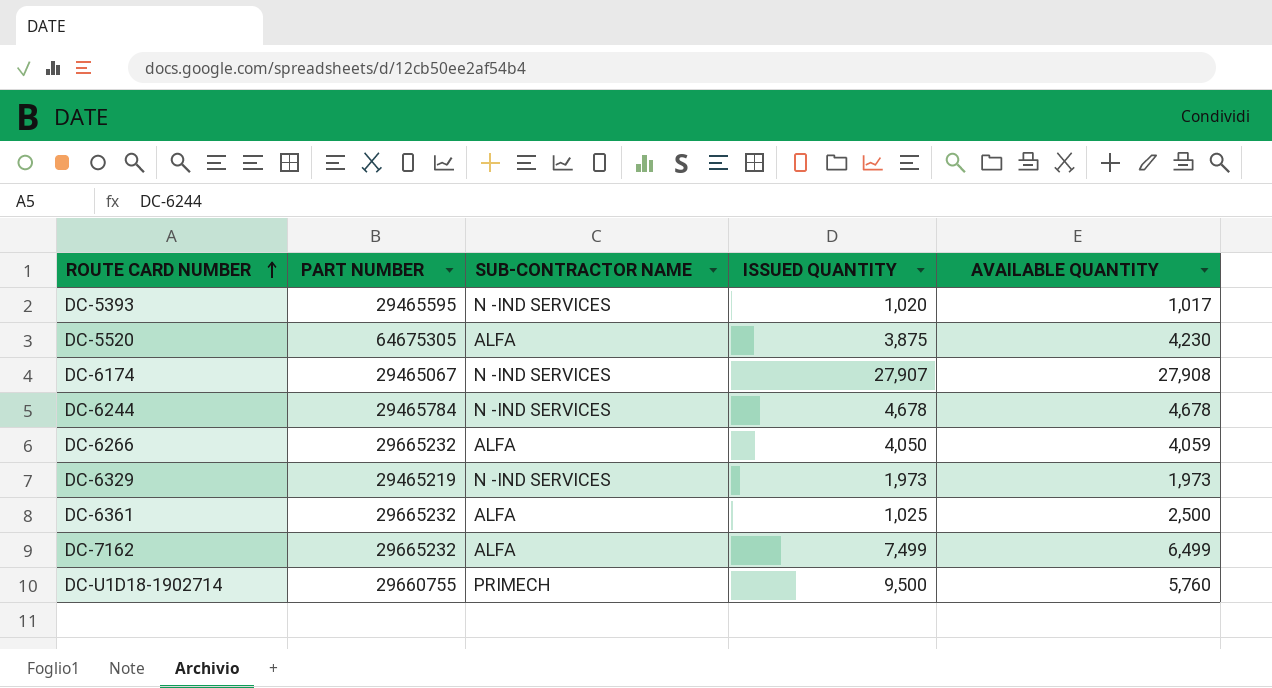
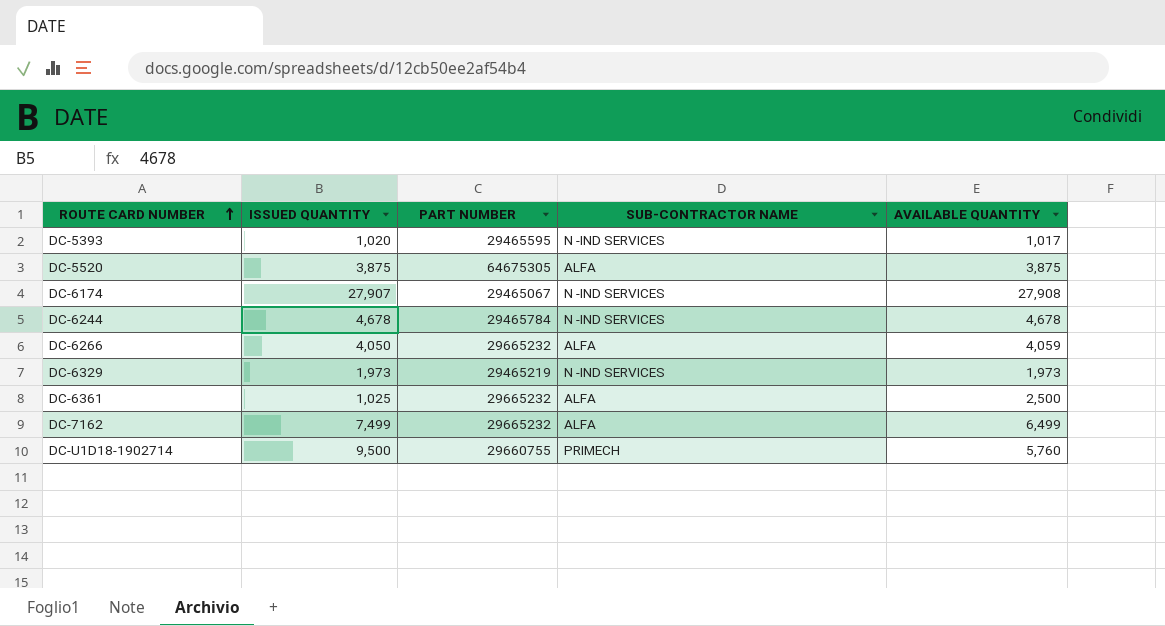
column ISSUED QUANTITY | position: 4 -> 2
DC-5520 | AVAILABLE QUANTITY: 4,230 -> 3,875

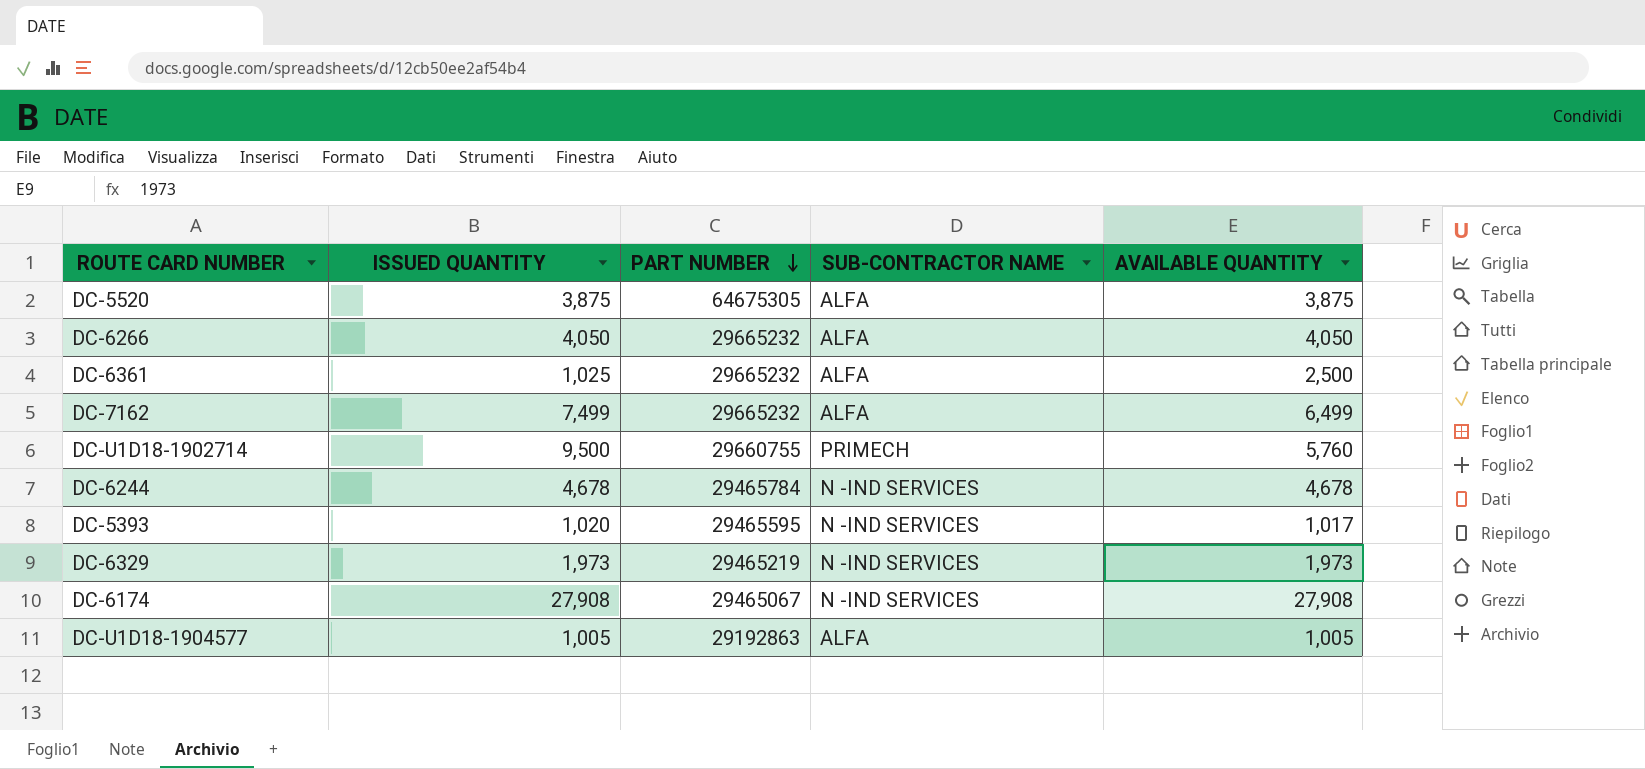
row order: ROUTE CARD NUMBER ascending -> PART NUMBER descending
DC-6266 | AVAILABLE QUANTITY: 4,059 -> 4,050
DC-6174 | ISSUED QUANTITY: 27,907 -> 27,908
row DC-U1D18-1904577: none -> 1,005 | 29192863 | ALFA | 1,005

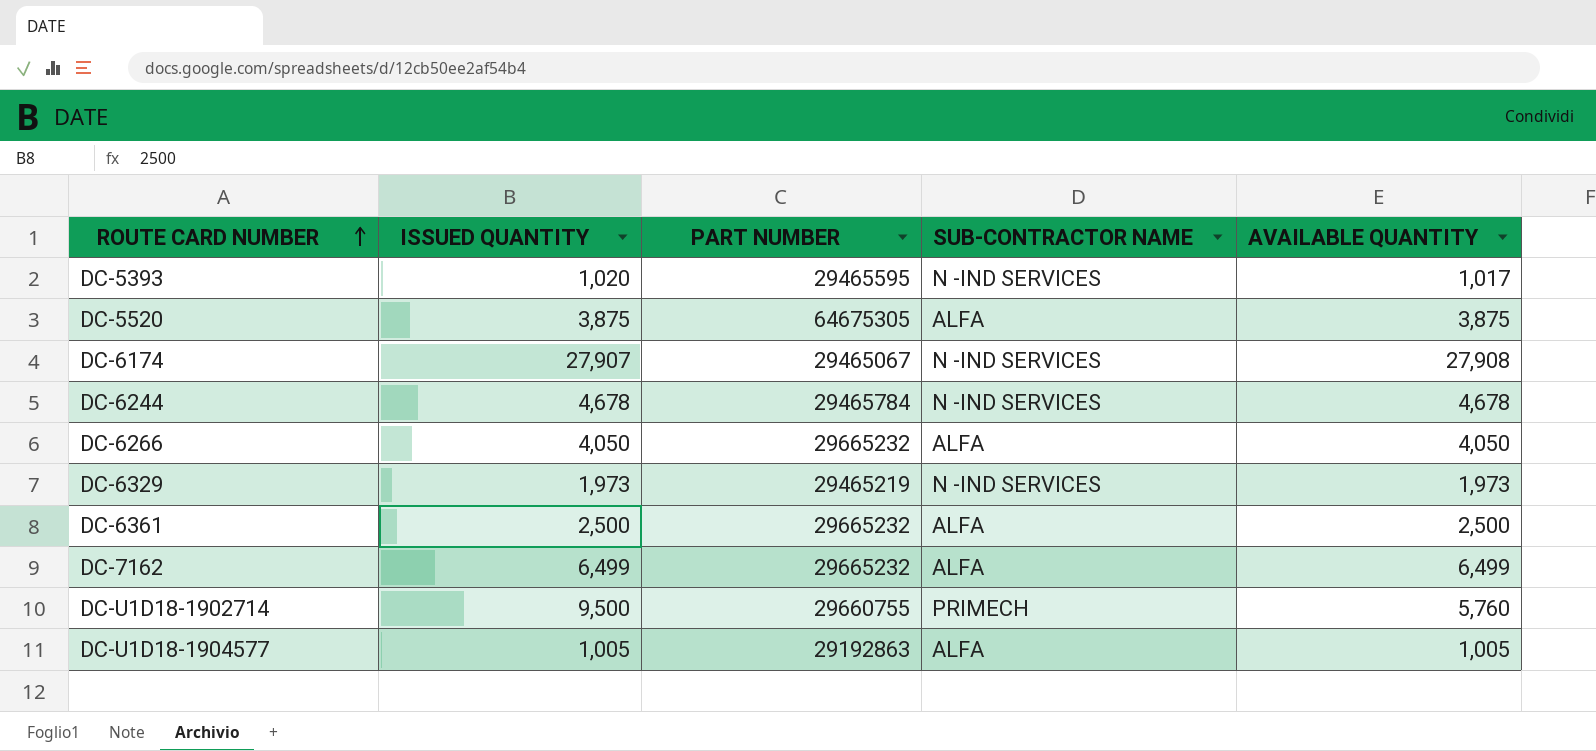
row order: PART NUMBER descending -> ROUTE CARD NUMBER ascending
DC-6174 | ISSUED QUANTITY: 27,908 -> 27,907
DC-6361 | ISSUED QUANTITY: 1,025 -> 2,500
DC-7162 | ISSUED QUANTITY: 7,499 -> 6,499

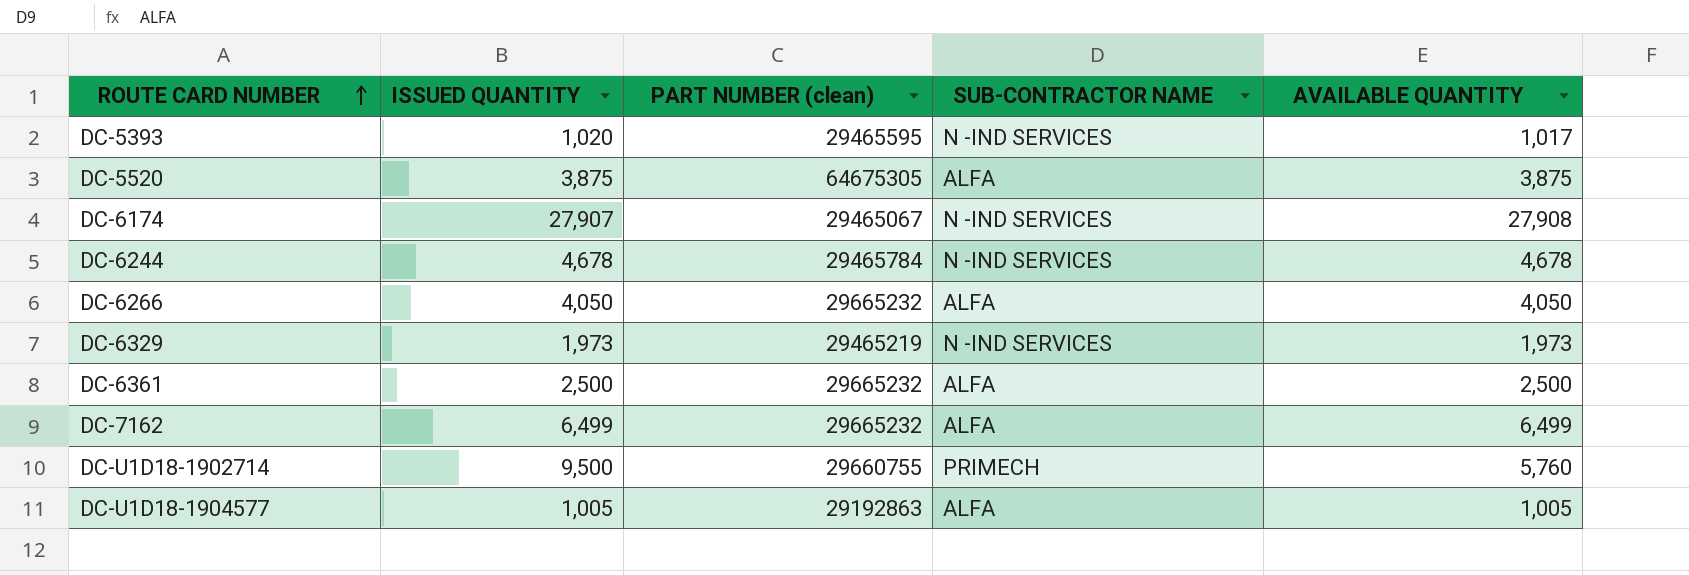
column name: PART NUMBER -> PART NUMBER (clean)

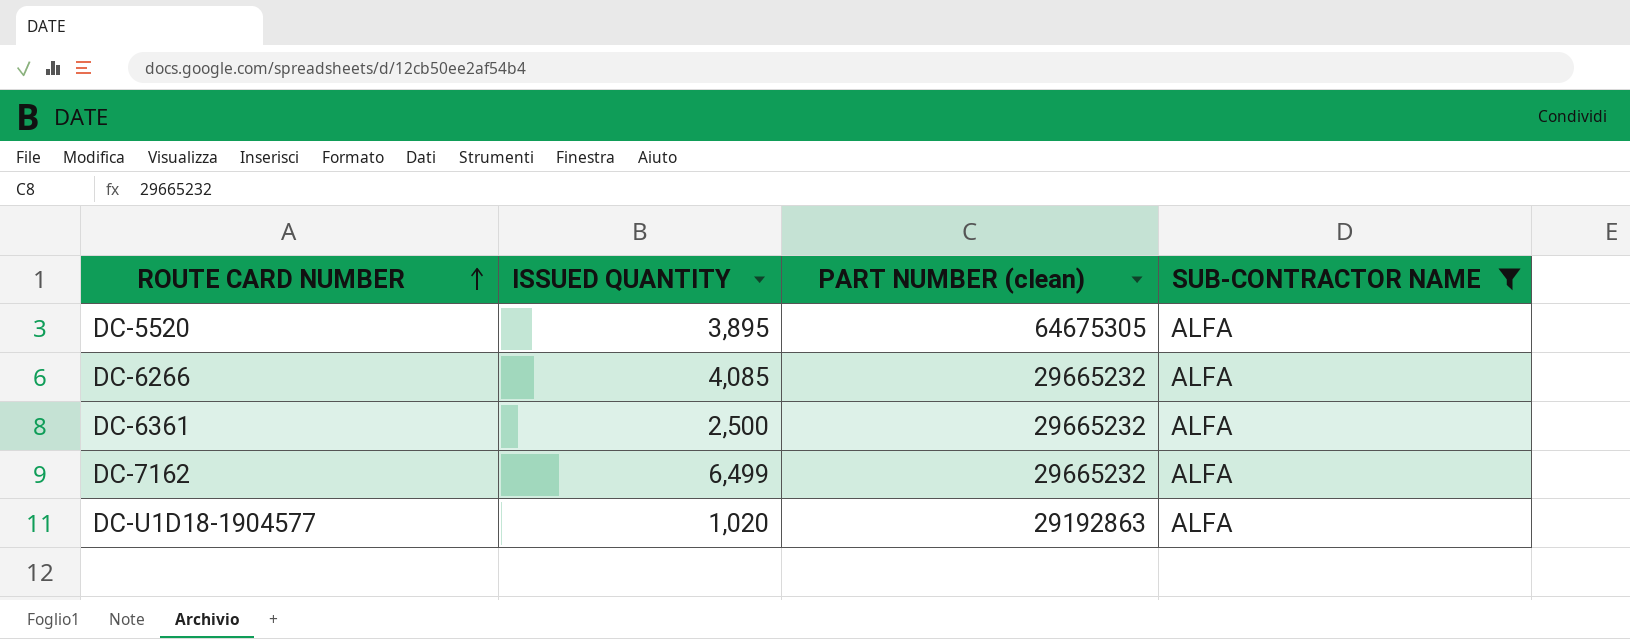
filter: none -> SUB-CONTRACTOR NAME = ALFA
column AVAILABLE QUANTITY | position: 5 -> none
DC-5520 | ISSUED QUANTITY: 3,875 -> 3,895
DC-6266 | ISSUED QUANTITY: 4,050 -> 4,085
DC-U1D18-1904577 | ISSUED QUANTITY: 1,005 -> 1,020

